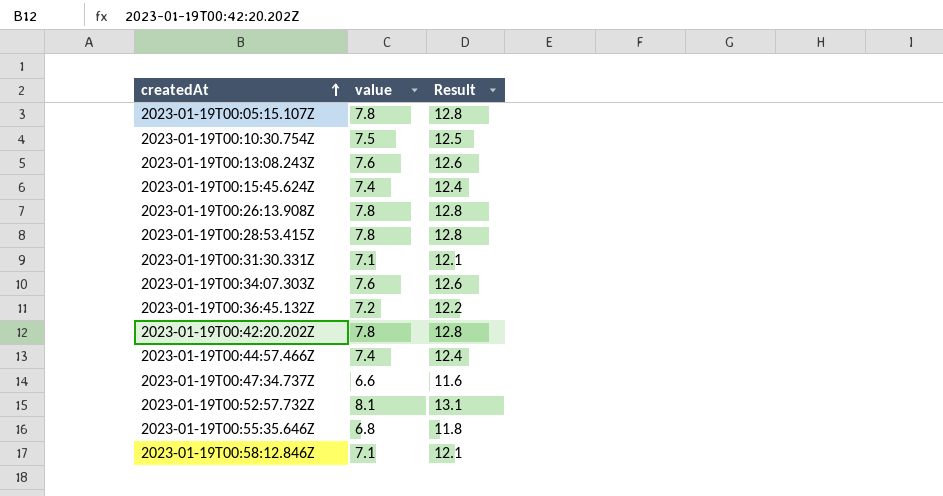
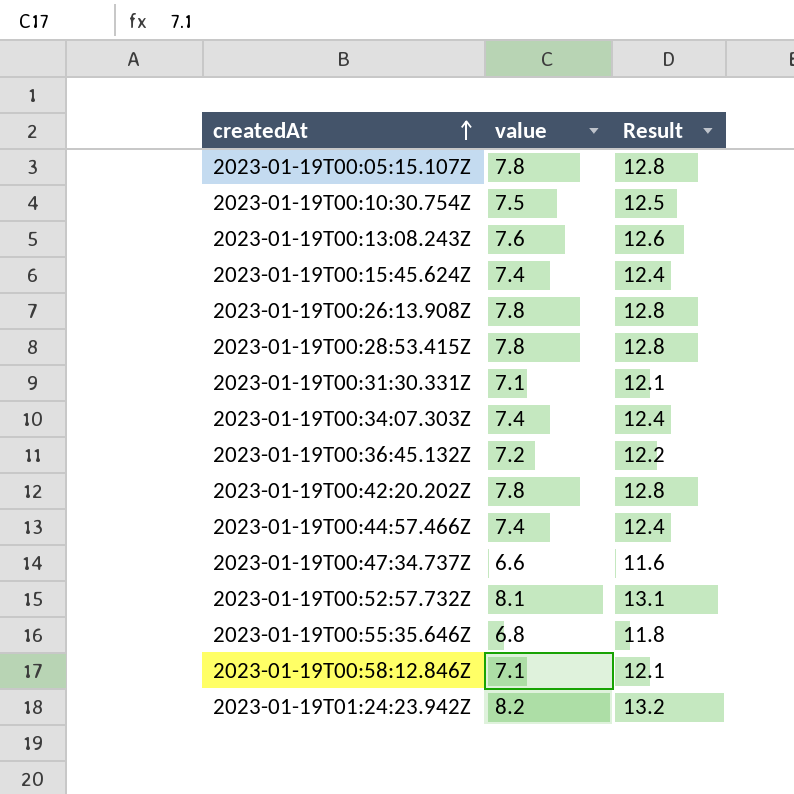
2023-01-19T00:34:07.303Z | value: 7.6 -> 7.4
2023-01-19T00:34:07.303Z | Result: 12.6 -> 12.4
row 2023-01-19T01:24:23.942Z: none -> 8.2 | 13.2

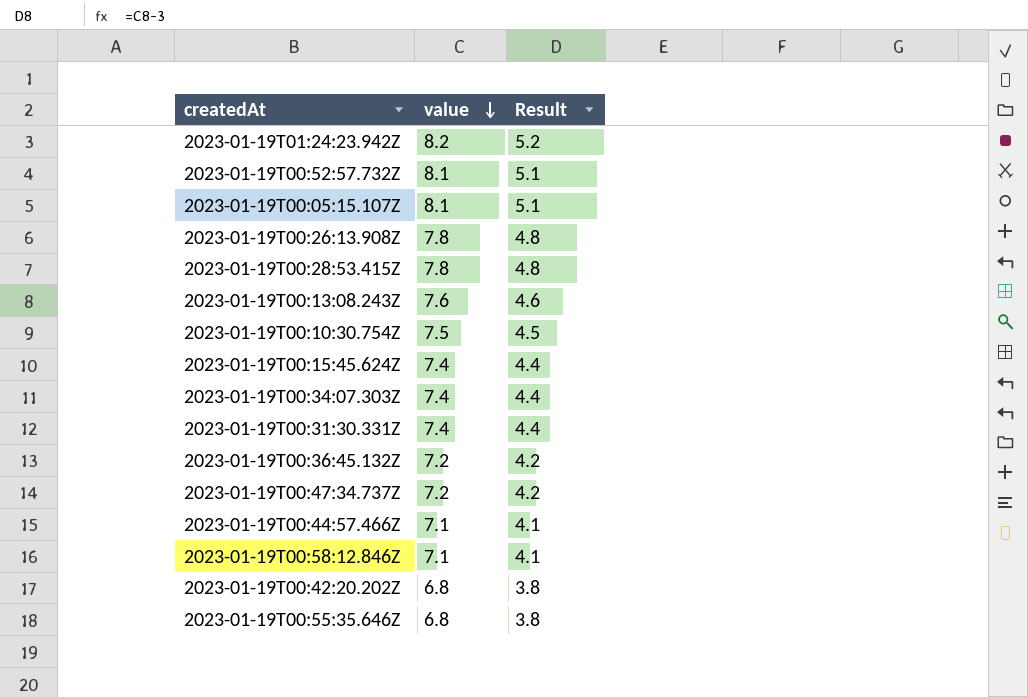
row order: createdAt ascending -> value descending
column Result | formula: [value] + 5 -> [value] - 3
2023-01-19T00:05:15.107Z | value: 7.8 -> 8.1
2023-01-19T00:31:30.331Z | value: 7.1 -> 7.4
2023-01-19T00:47:34.737Z | value: 6.6 -> 7.2
2023-01-19T00:44:57.466Z | value: 7.4 -> 7.1
2023-01-19T00:42:20.202Z | value: 7.8 -> 6.8

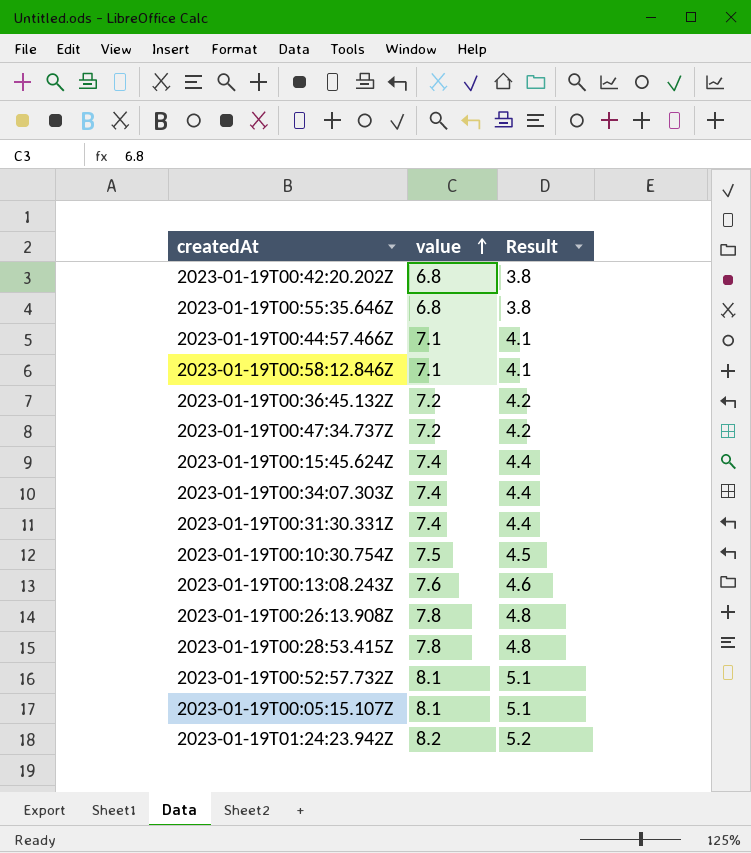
row order: value descending -> value ascending

